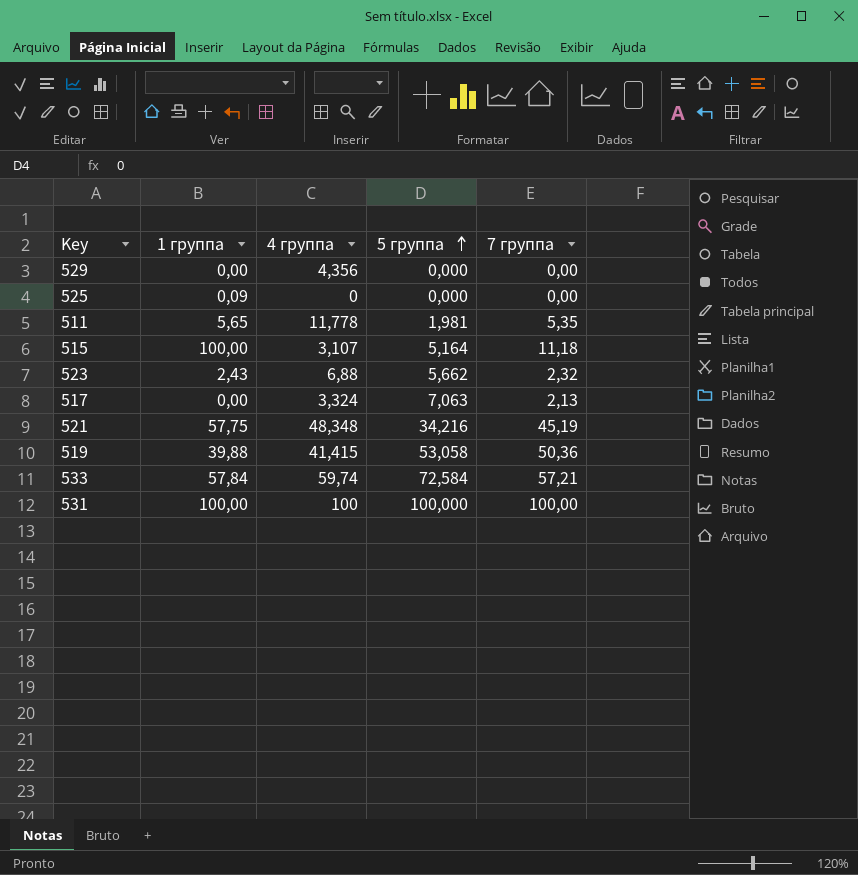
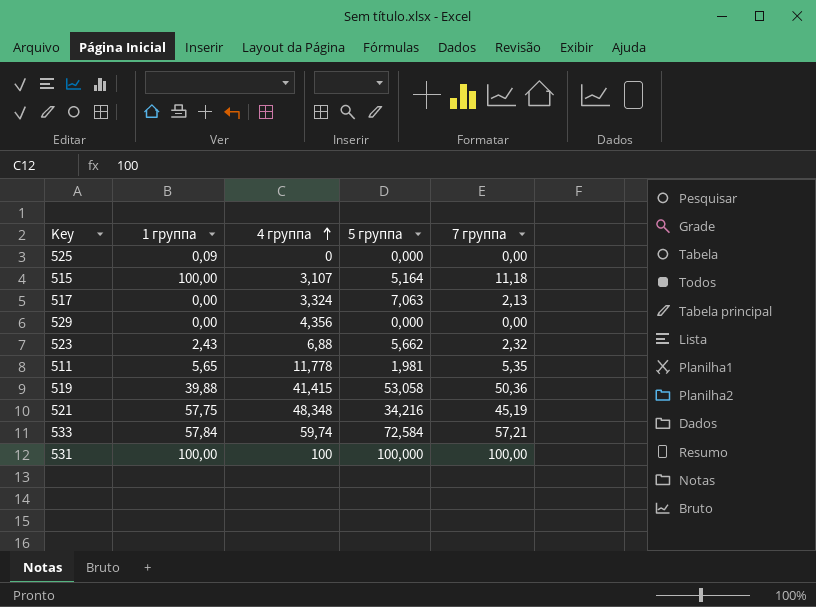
row order: 5 группа ascending -> 4 группа ascending

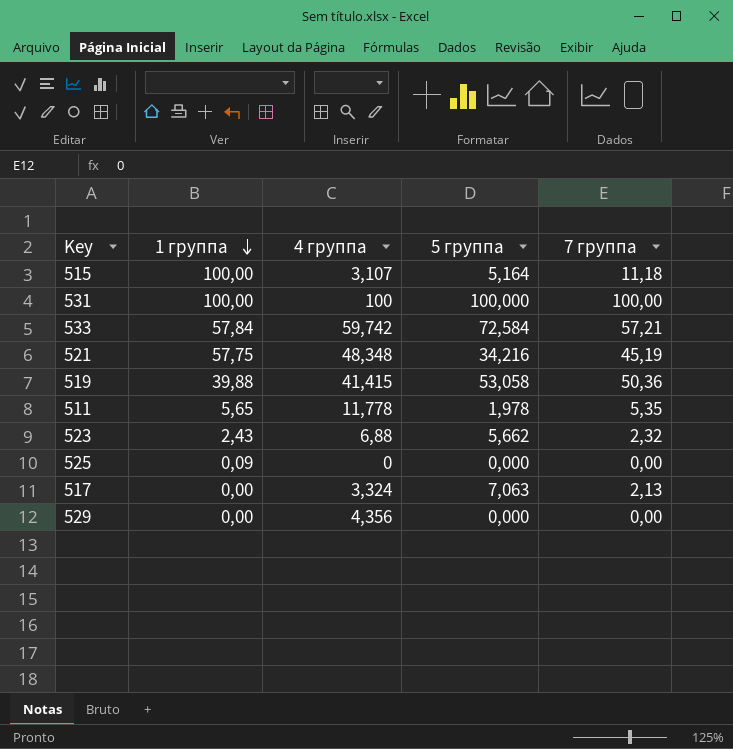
row order: 4 группа ascending -> 1 группа descending
533 | 4 группа: 59,74 -> 59,742
511 | 5 группа: 1,981 -> 1,978

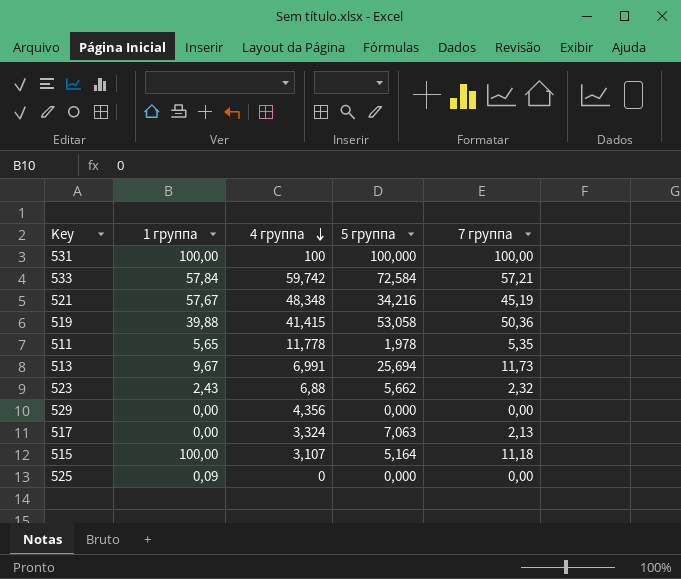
row order: 1 группа descending -> 4 группа descending
521 | 1 группа: 57,75 -> 57,67
row 513: none -> 9,67 | 6,991 | 25,694 | 11,73

